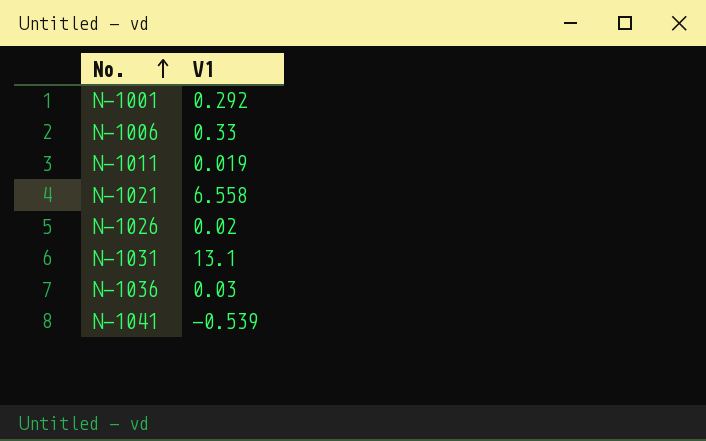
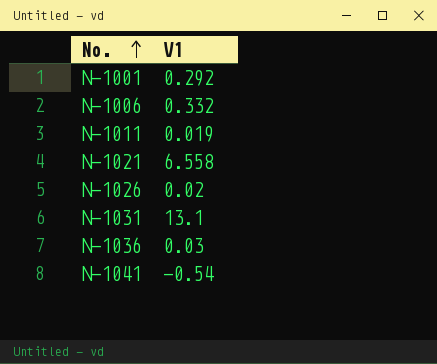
N-1006 | V1: 0.33 -> 0.332
N-1041 | V1: -0.539 -> -0.54

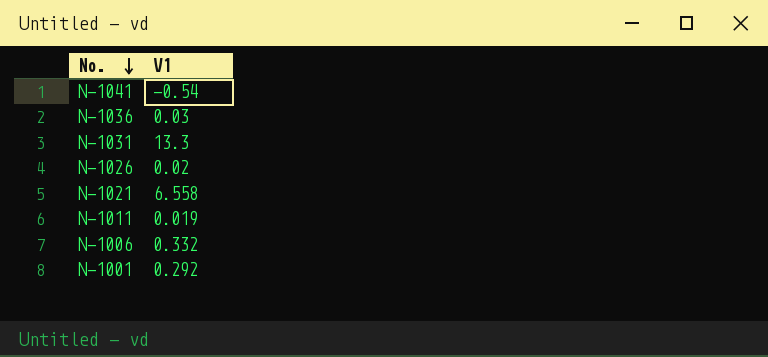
row order: No. ascending -> No. descending
N-1031 | V1: 13.1 -> 13.3

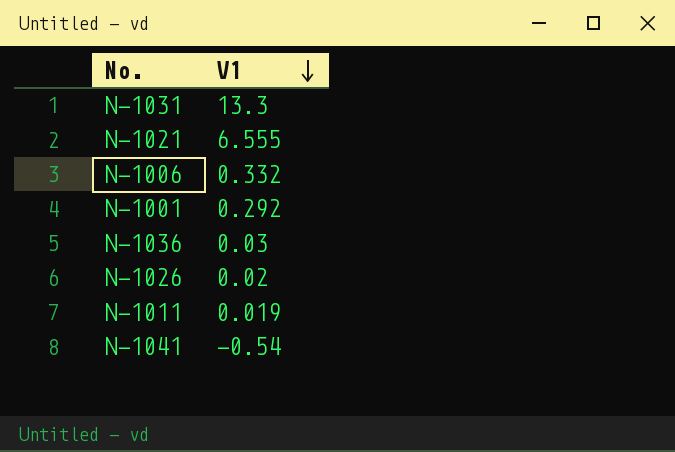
row order: No. descending -> V1 descending
N-1021 | V1: 6.558 -> 6.555

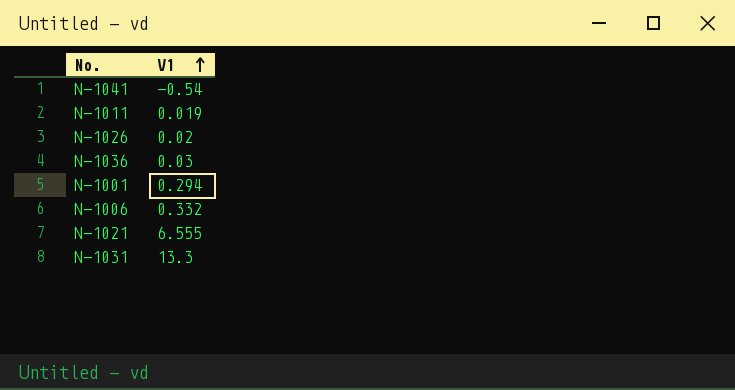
row order: V1 descending -> V1 ascending
N-1001 | V1: 0.292 -> 0.294

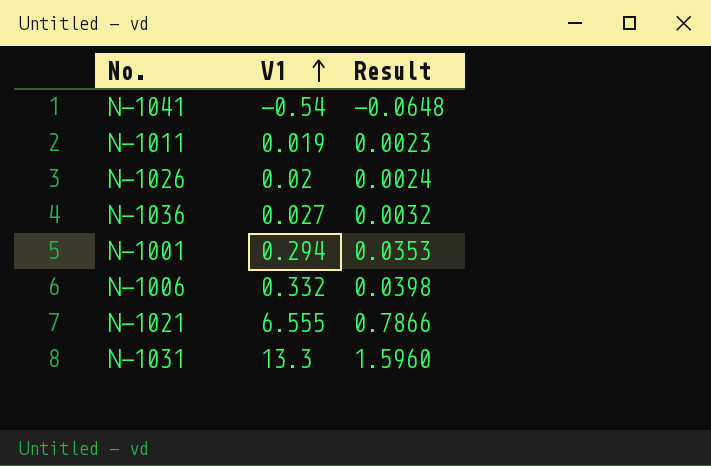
column Result | formula: none -> [V1] * 0.12
N-1036 | V1: 0.03 -> 0.027

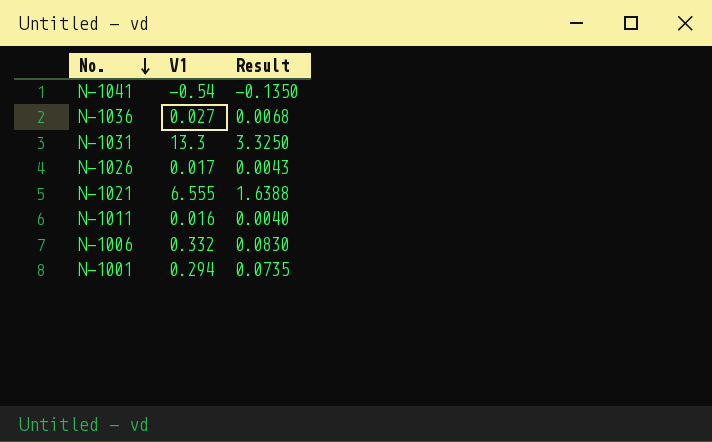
row order: V1 ascending -> No. descending
column Result | formula: [V1] * 0.12 -> [V1] * 0.25
N-1026 | V1: 0.02 -> 0.017
N-1011 | V1: 0.019 -> 0.016

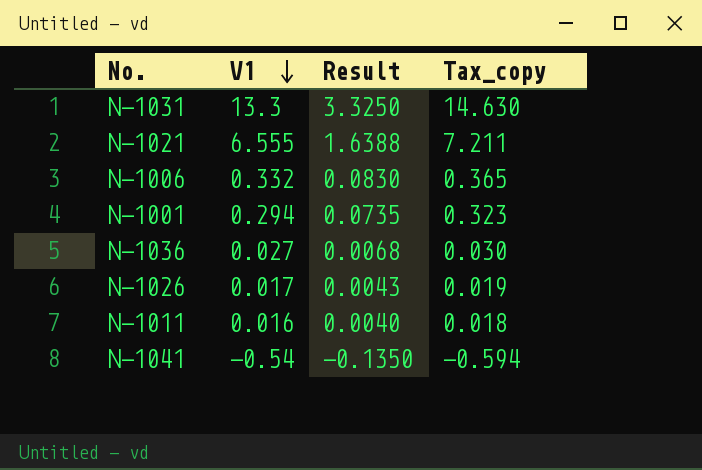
row order: No. descending -> V1 descending
column Tax_copy | formula: none -> [V1] * 1.1

